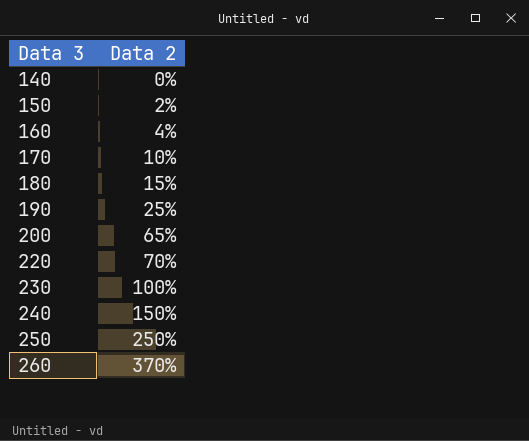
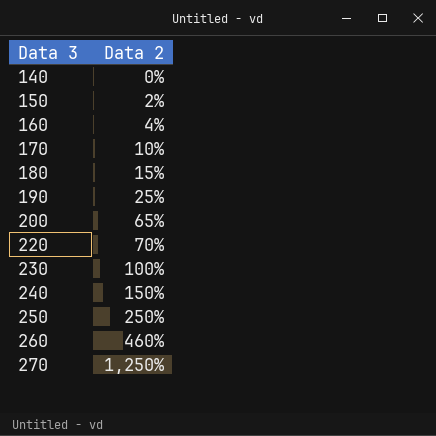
260 | Data 2: 370% -> 460%
row 270: none -> 1,250%

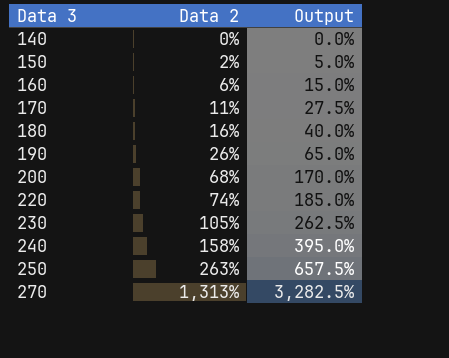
column Output | formula: none -> [Data 2] * 2.5
row 260: 460% -> none
160 | Data 2: 4% -> 6%
170 | Data 2: 10% -> 11%
180 | Data 2: 15% -> 16%
190 | Data 2: 25% -> 26%
200 | Data 2: 65% -> 68%
220 | Data 2: 70% -> 74%
230 | Data 2: 100% -> 105%
240 | Data 2: 150% -> 158%
250 | Data 2: 250% -> 263%
270 | Data 2: 1,250% -> 1,313%

